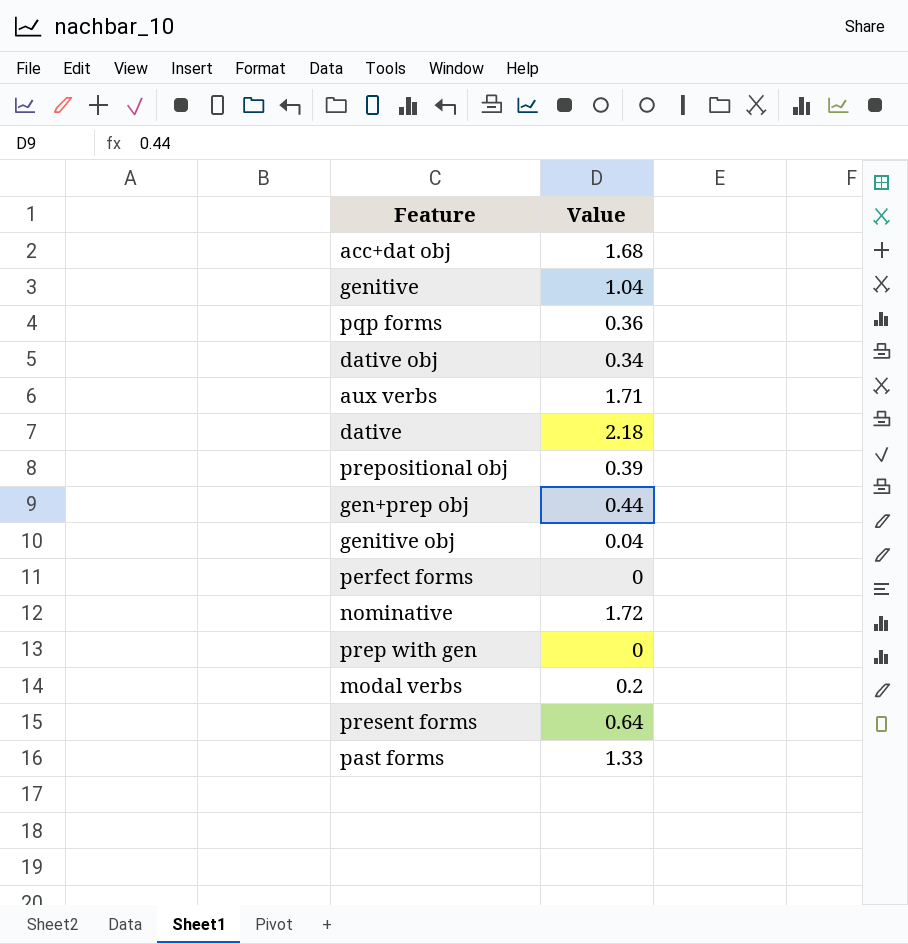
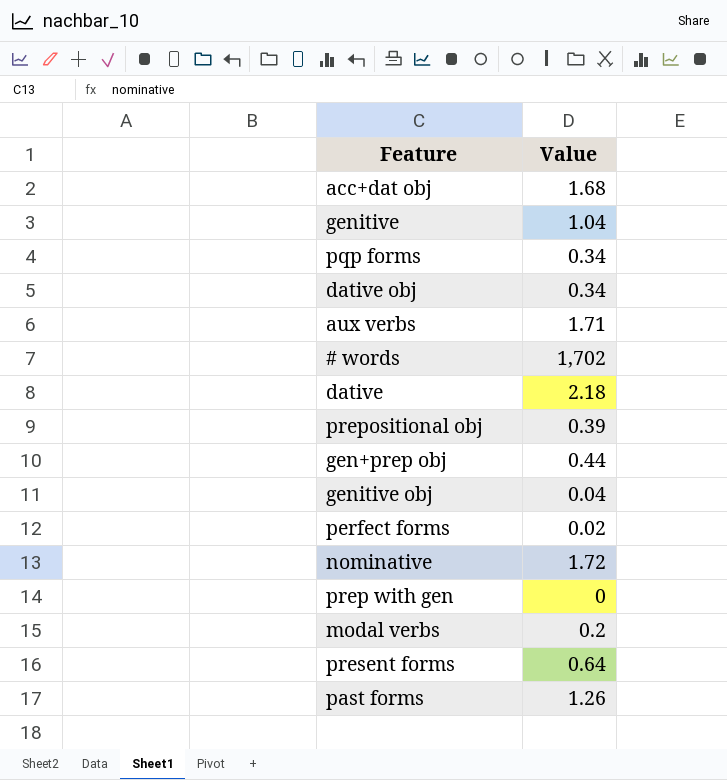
pqp forms | Value: 0.36 -> 0.34
row # words: none -> 1,702
perfect forms | Value: 0 -> 0.02
past forms | Value: 1.33 -> 1.26

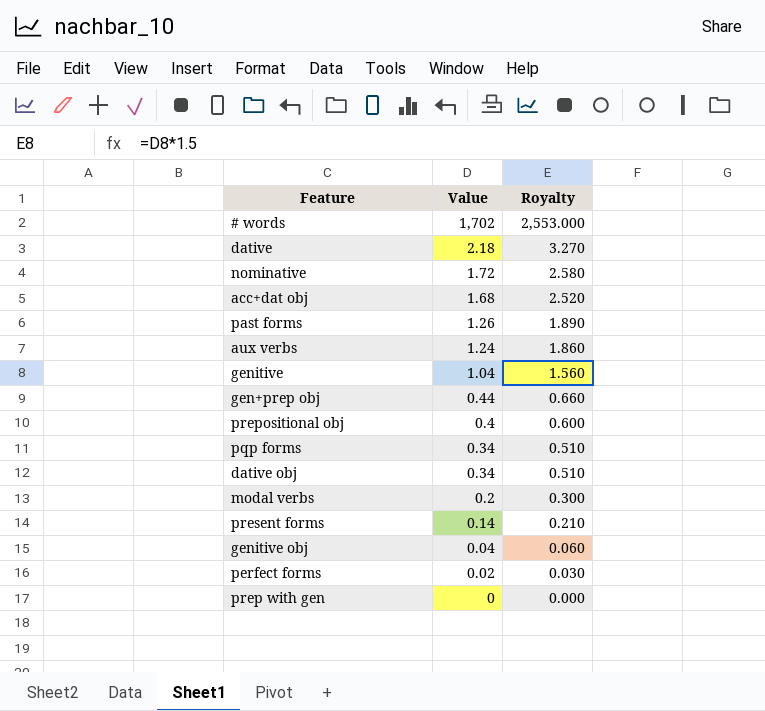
row order: none -> Value descending
column Royalty | formula: none -> [Value] * 1.5
aux verbs | Value: 1.71 -> 1.24
prepositional obj | Value: 0.39 -> 0.4
present forms | Value: 0.64 -> 0.14

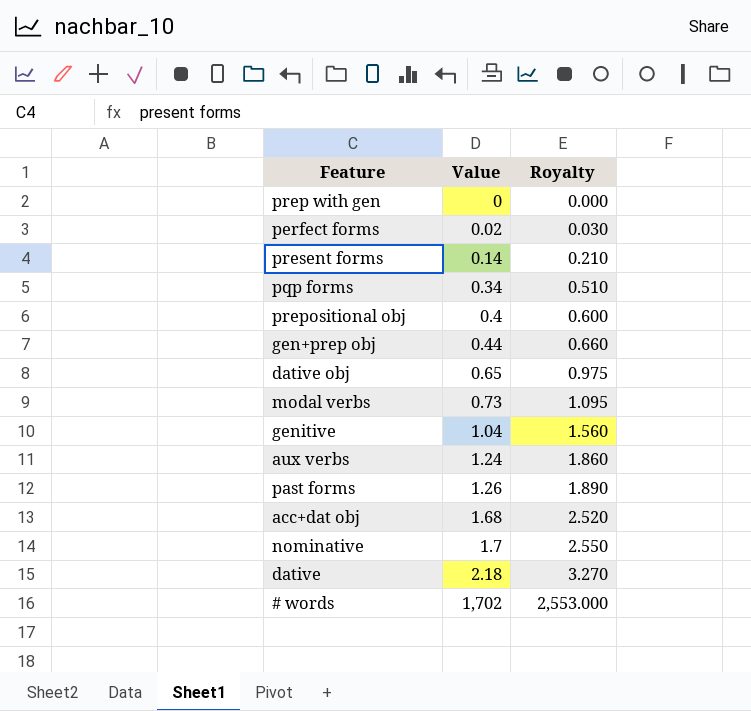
row order: Value descending -> Value ascending
row genitive obj: 0.04 | 0.060 -> none
dative obj | Value: 0.34 -> 0.65
dative obj | Royalty: 0.510 -> 0.975
modal verbs | Value: 0.2 -> 0.73
modal verbs | Royalty: 0.300 -> 1.095
nominative | Value: 1.72 -> 1.7
nominative | Royalty: 2.580 -> 2.550

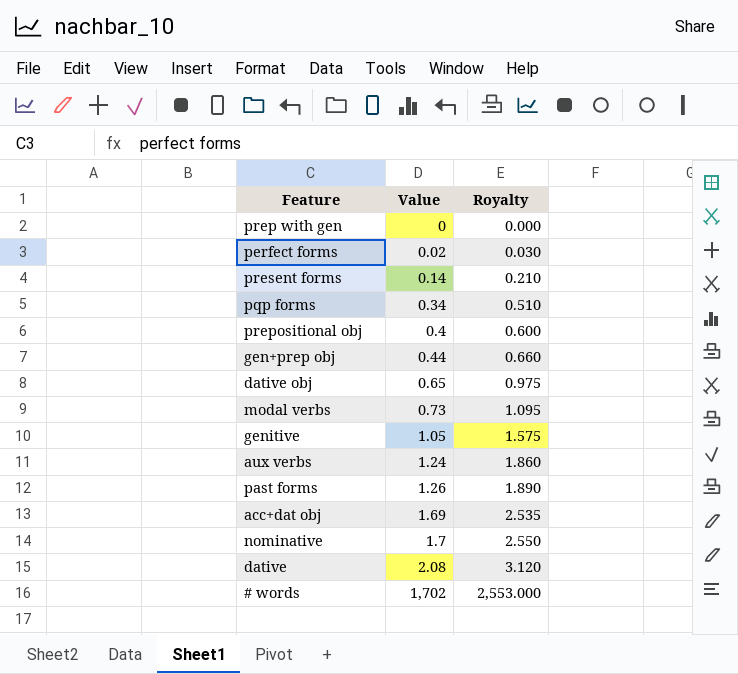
genitive | Value: 1.04 -> 1.05
genitive | Royalty: 1.560 -> 1.575
acc+dat obj | Value: 1.68 -> 1.69
acc+dat obj | Royalty: 2.520 -> 2.535
dative | Value: 2.18 -> 2.08
dative | Royalty: 3.270 -> 3.120

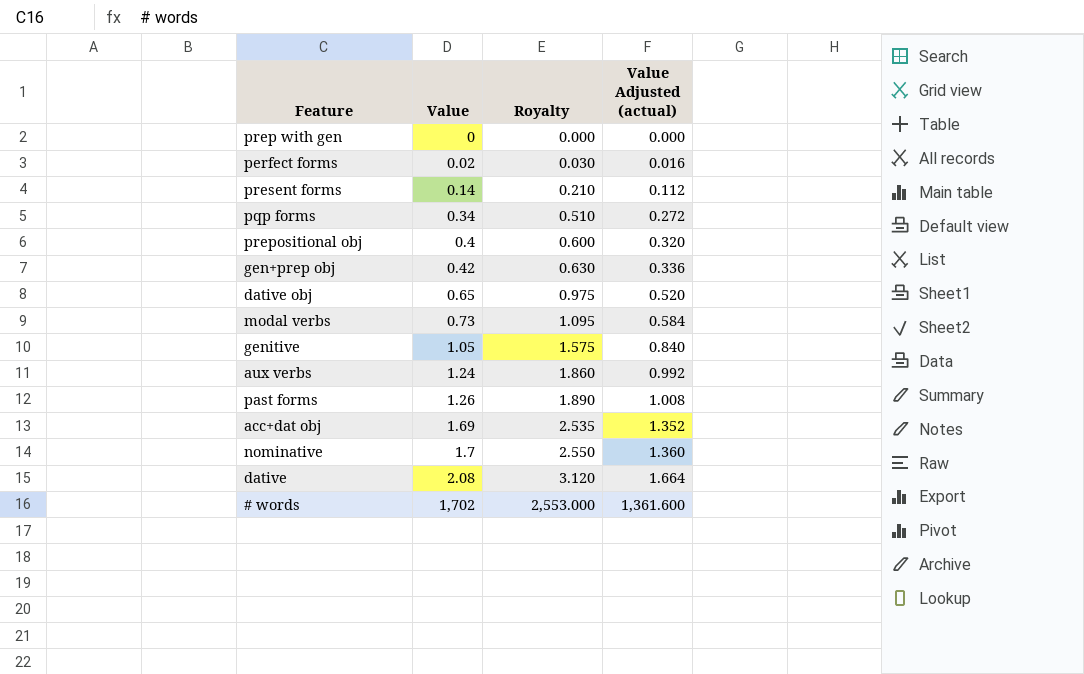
column Value Adjusted (actual) | formula: none -> [Value] * 0.8
gen+prep obj | Value: 0.44 -> 0.42
gen+prep obj | Royalty: 0.660 -> 0.630

